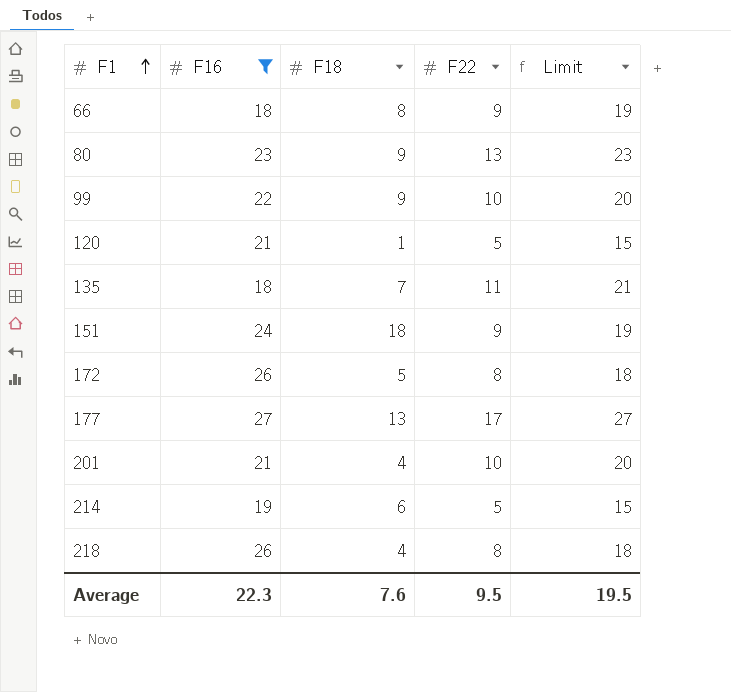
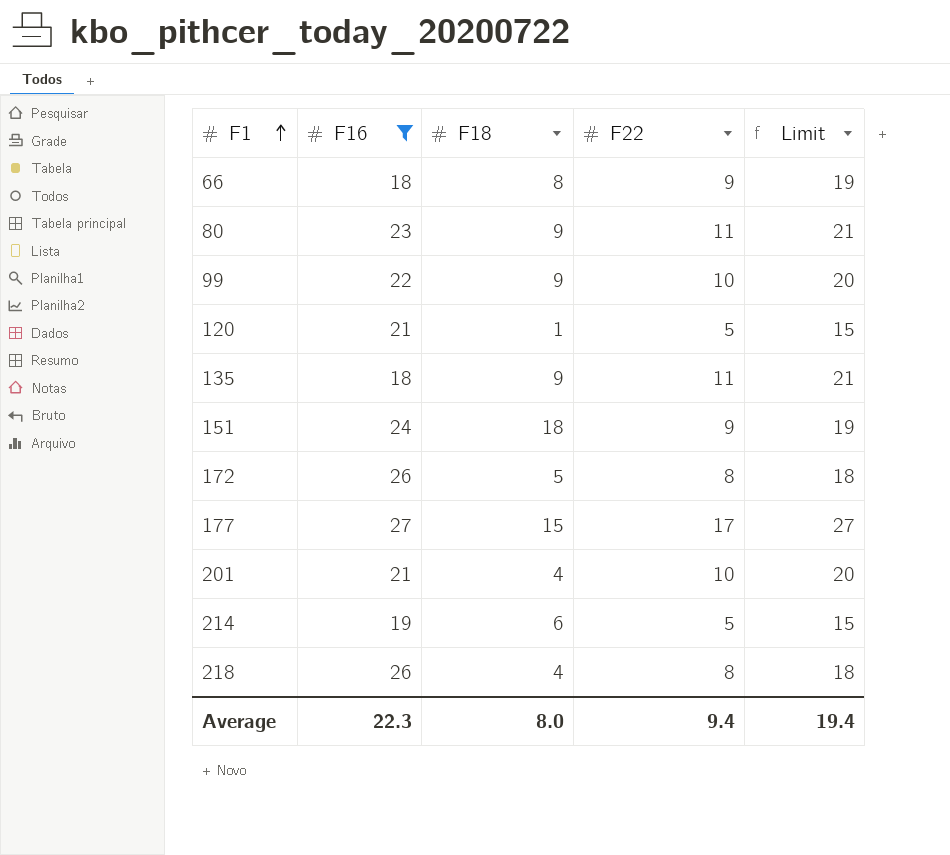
80 | F22: 13 -> 11
80 | Limit: 23 -> 21
135 | F18: 7 -> 9
177 | F18: 13 -> 15
Average | F18: 7.6 -> 8.0
Average | F22: 9.5 -> 9.4
Average | Limit: 19.5 -> 19.4

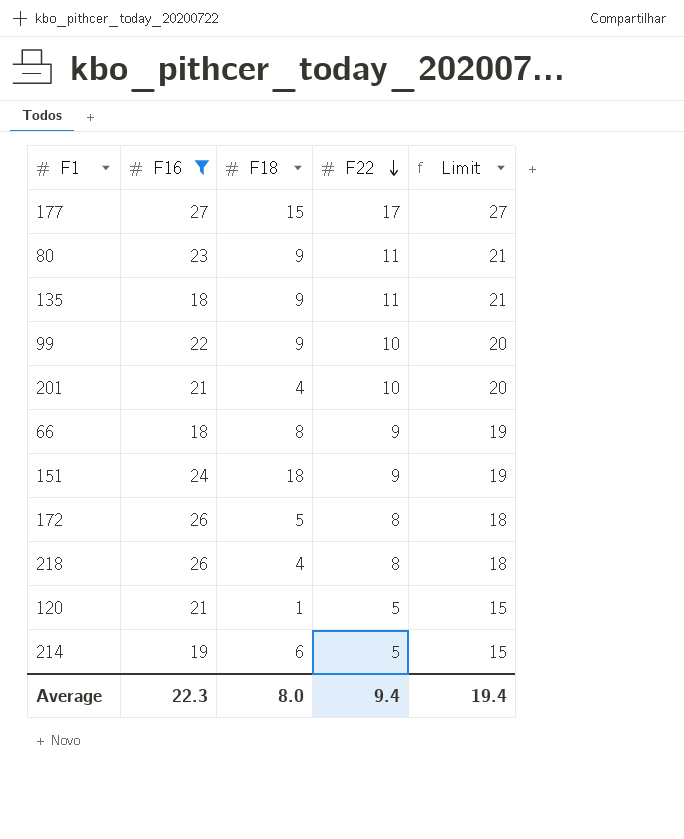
row order: F1 ascending -> F22 descending

